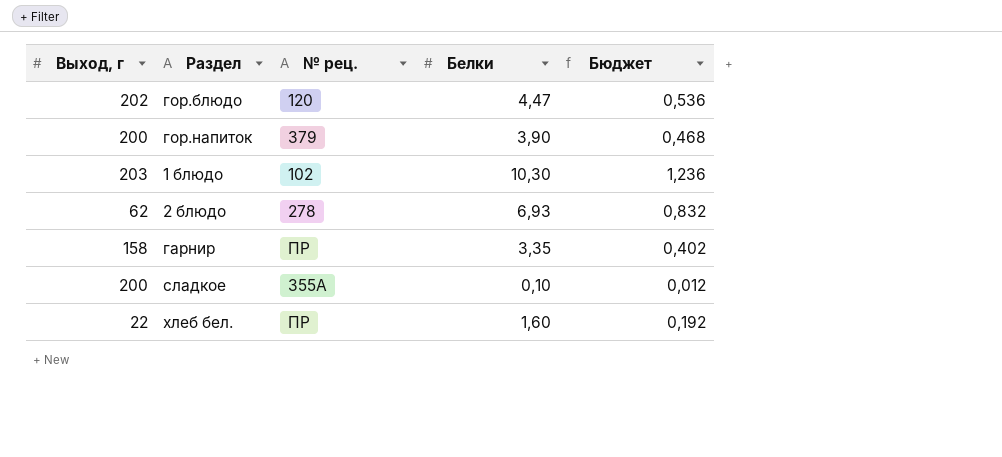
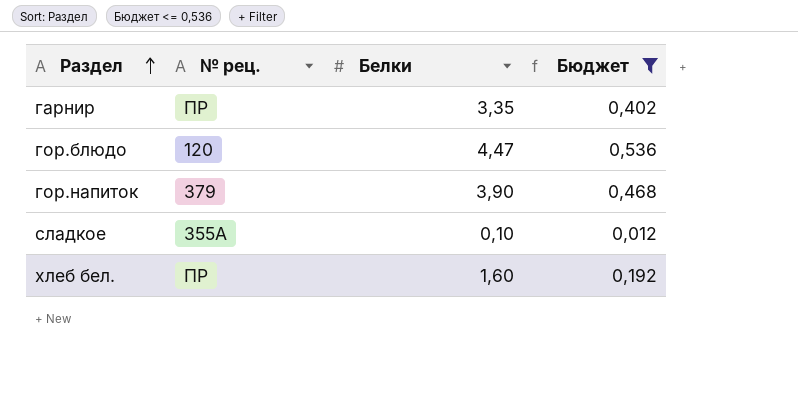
filter: none -> Бюджет <= 0,536
row order: none -> Раздел ascending
column Выход, г | position: 1 -> none

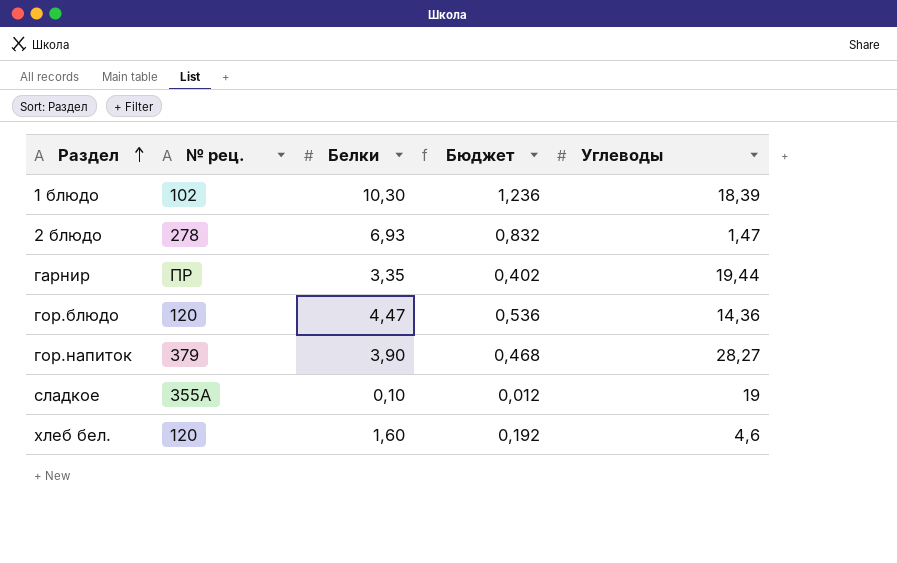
filter: Бюджет <= 0,536 -> none
column Углеводы | position: none -> 5
хлеб бел. | № рец.: ПР -> 120

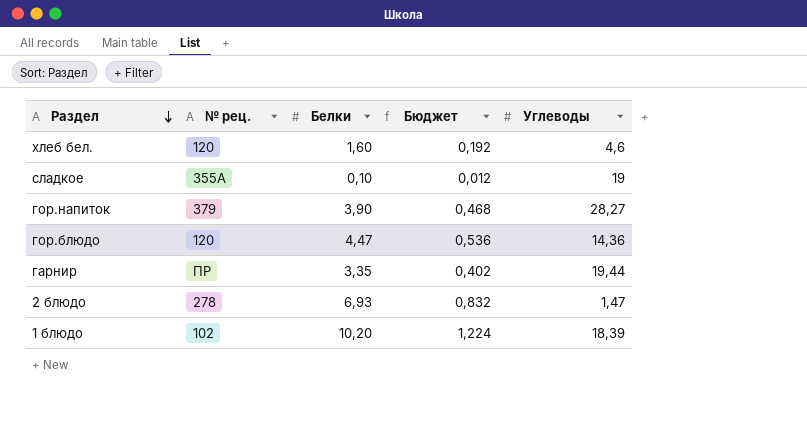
row order: Раздел ascending -> Раздел descending
1 блюдо | Белки: 10,30 -> 10,20
1 блюдо | Бюджет: 1,236 -> 1,224

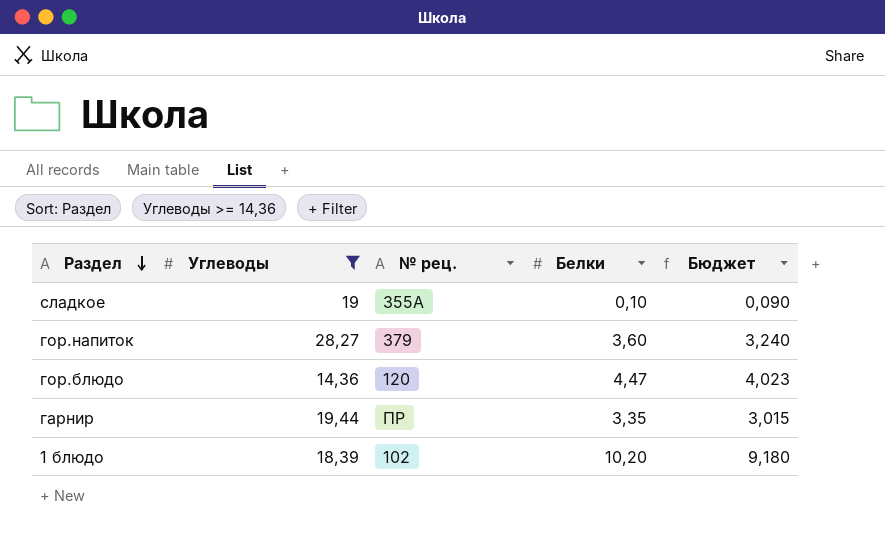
filter: none -> Углеводы >= 14,36
column Углеводы | position: 5 -> 2
column Бюджет | formula: [Белки] * 0,12 -> [Белки] * 0,9
гор.напиток | Белки: 3,90 -> 3,60

